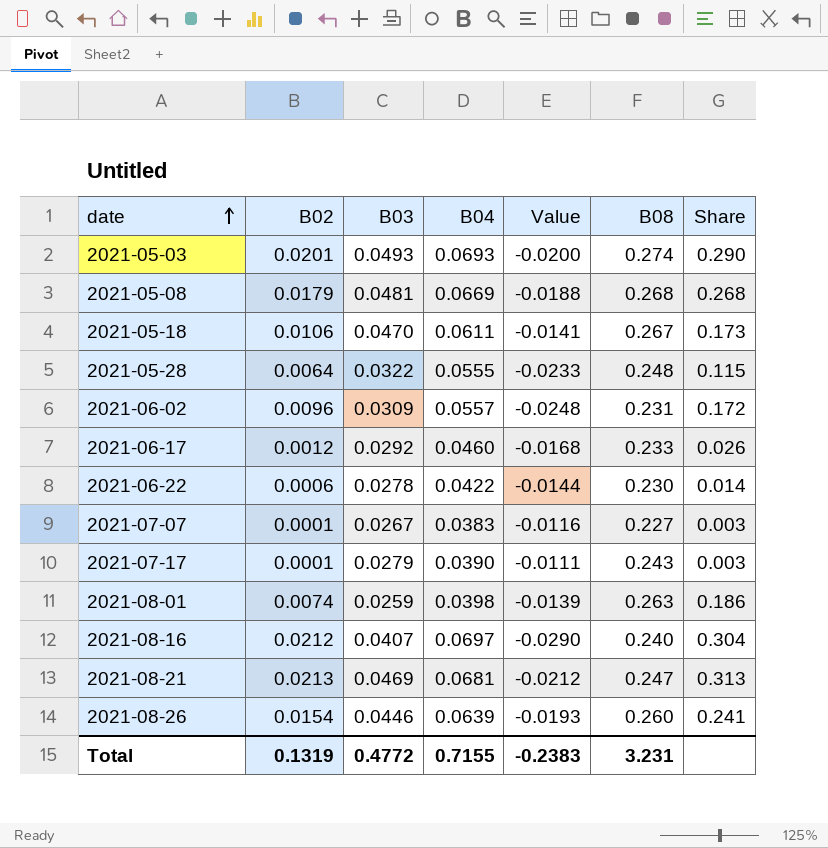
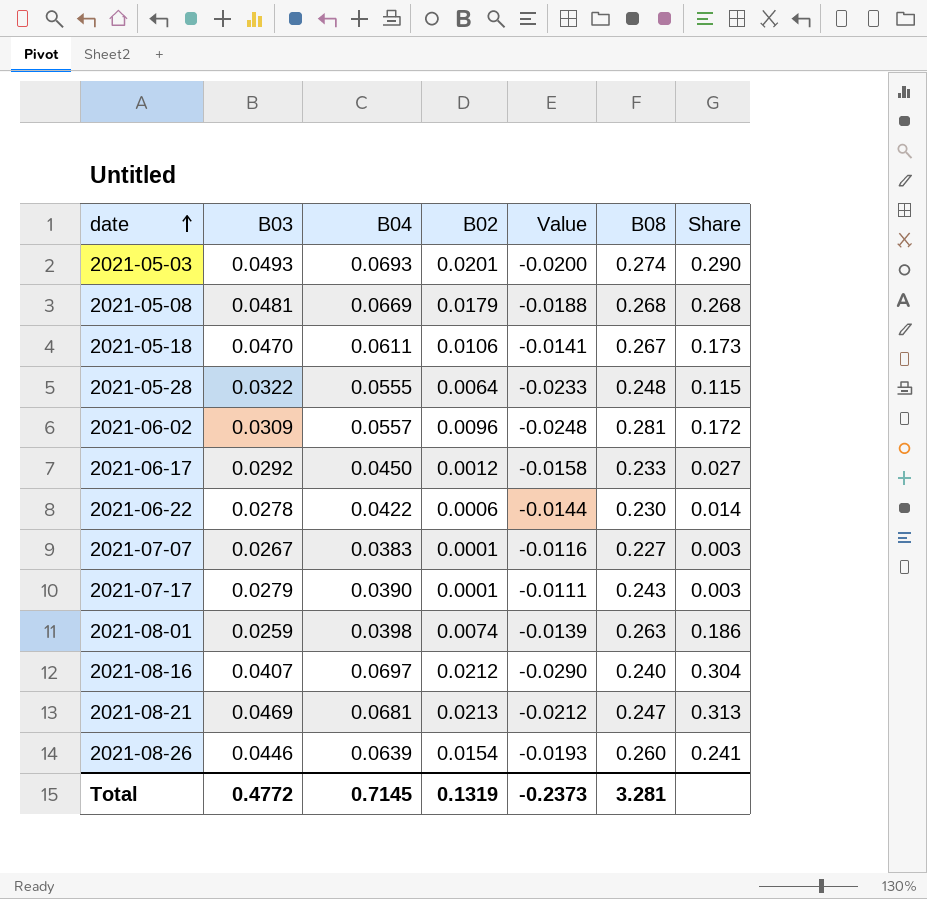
column B02 | position: 2 -> 4
2021-06-02 | B08: 0.231 -> 0.281
2021-06-17 | B04: 0.0460 -> 0.0450
2021-06-17 | Value: -0.0168 -> -0.0158
2021-06-17 | Share: 0.026 -> 0.027
Total | B04: 0.7155 -> 0.7145
Total | Value: -0.2383 -> -0.2373
Total | B08: 3.231 -> 3.281

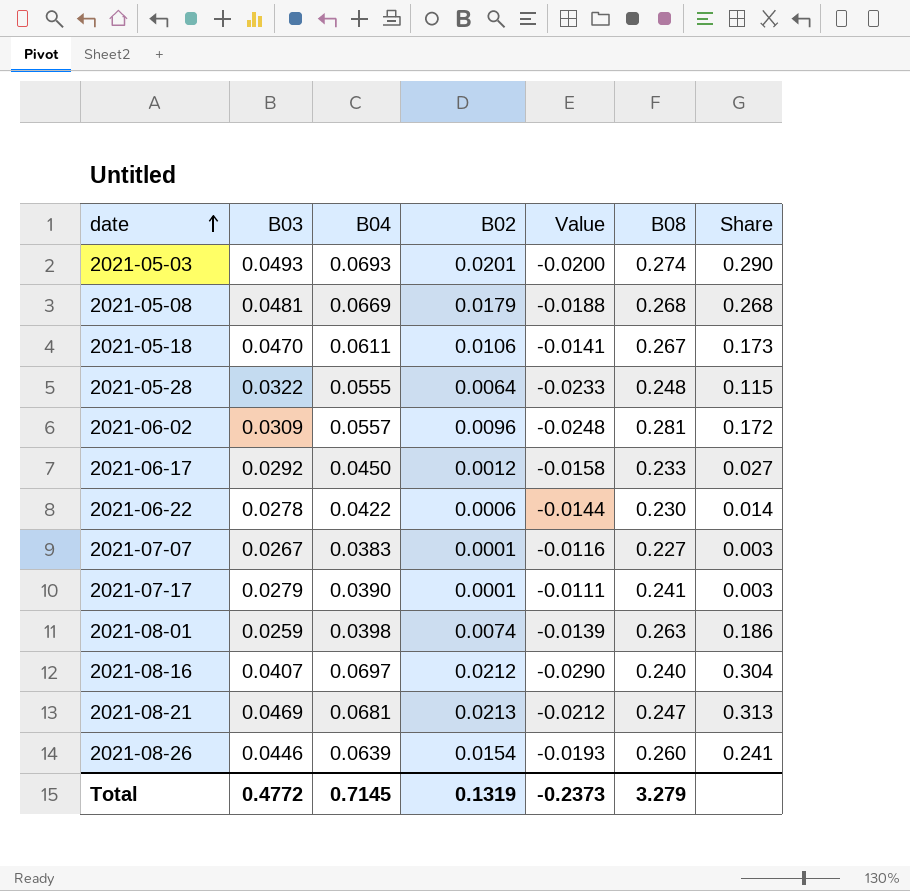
2021-07-17 | B08: 0.243 -> 0.241
Total | B08: 3.281 -> 3.279

